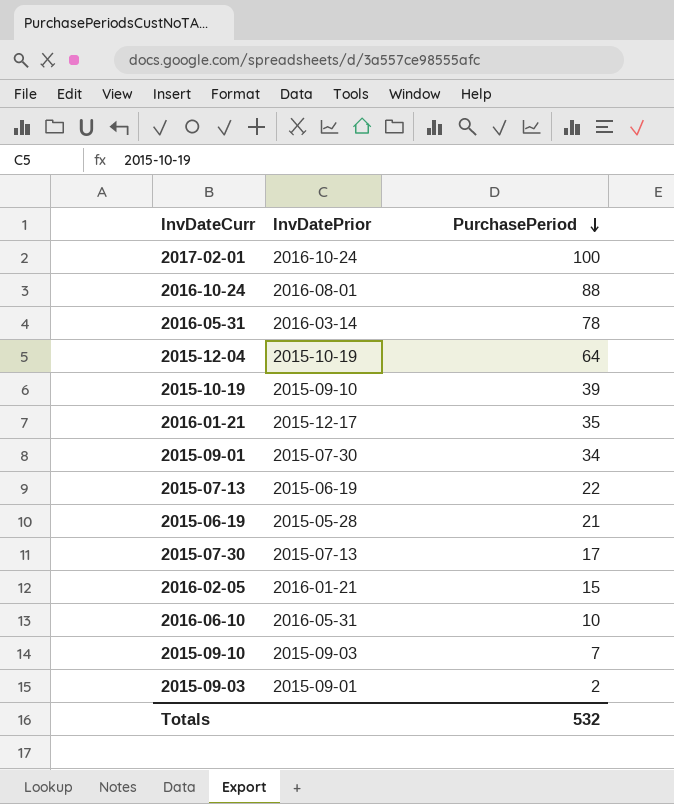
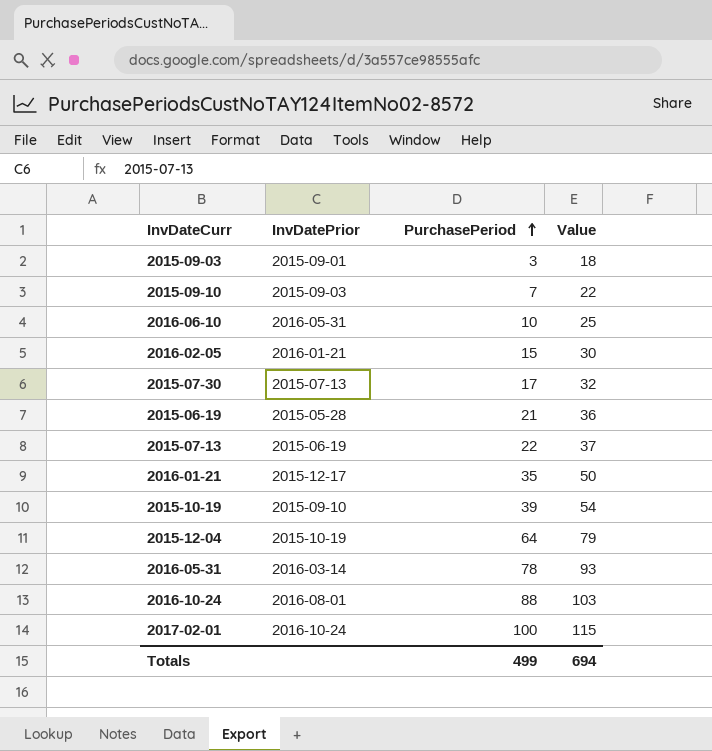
row order: PurchasePeriod descending -> PurchasePeriod ascending
column Value | formula: none -> [PurchasePeriod] + 15
row 2015-09-01: 2015-07-30 | 34 -> none
2015-09-03 | PurchasePeriod: 2 -> 3
Totals | PurchasePeriod: 532 -> 499

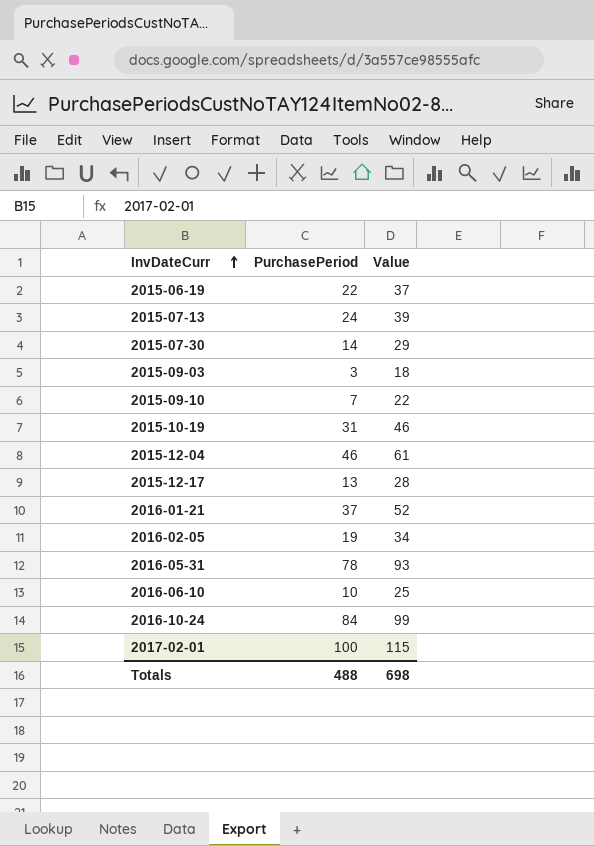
row order: PurchasePeriod ascending -> InvDateCurr ascending
column InvDatePrior | position: 2 -> none
2015-06-19 | PurchasePeriod: 21 -> 22
2015-06-19 | Value: 36 -> 37
2015-07-13 | PurchasePeriod: 22 -> 24
2015-07-13 | Value: 37 -> 39
2015-07-30 | PurchasePeriod: 17 -> 14
2015-07-30 | Value: 32 -> 29
2015-10-19 | PurchasePeriod: 39 -> 31
2015-10-19 | Value: 54 -> 46
2015-12-04 | PurchasePeriod: 64 -> 46
2015-12-04 | Value: 79 -> 61
row 2015-12-17: none -> 13 | 28
2016-01-21 | PurchasePeriod: 35 -> 37
2016-01-21 | Value: 50 -> 52
2016-02-05 | PurchasePeriod: 15 -> 19
2016-02-05 | Value: 30 -> 34
2016-10-24 | PurchasePeriod: 88 -> 84
2016-10-24 | Value: 103 -> 99
Totals | PurchasePeriod: 499 -> 488
Totals | Value: 694 -> 698

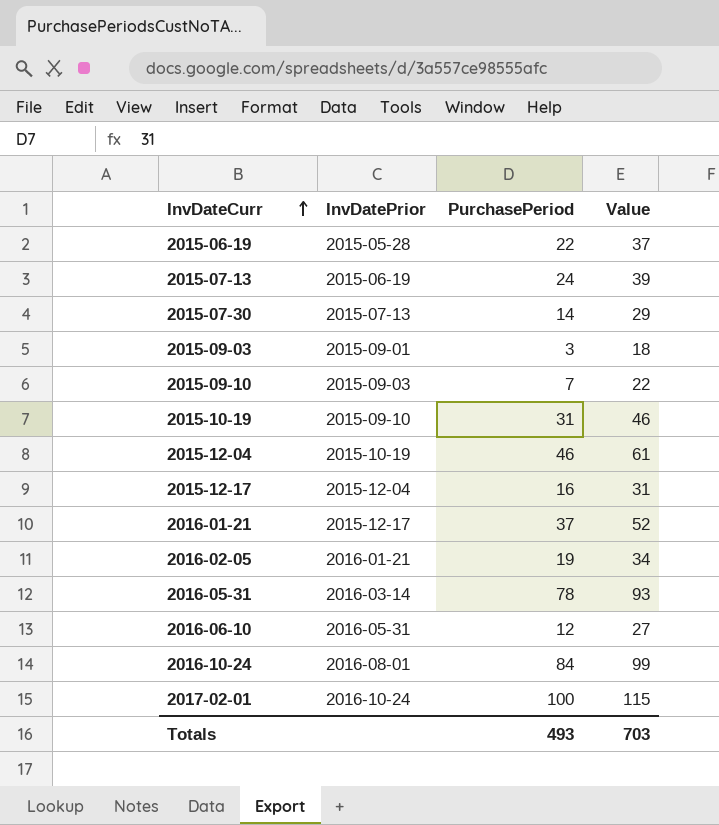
column InvDatePrior | position: none -> 2
2015-12-17 | PurchasePeriod: 13 -> 16
2015-12-17 | Value: 28 -> 31
2016-06-10 | PurchasePeriod: 10 -> 12
2016-06-10 | Value: 25 -> 27
Totals | PurchasePeriod: 488 -> 493
Totals | Value: 698 -> 703

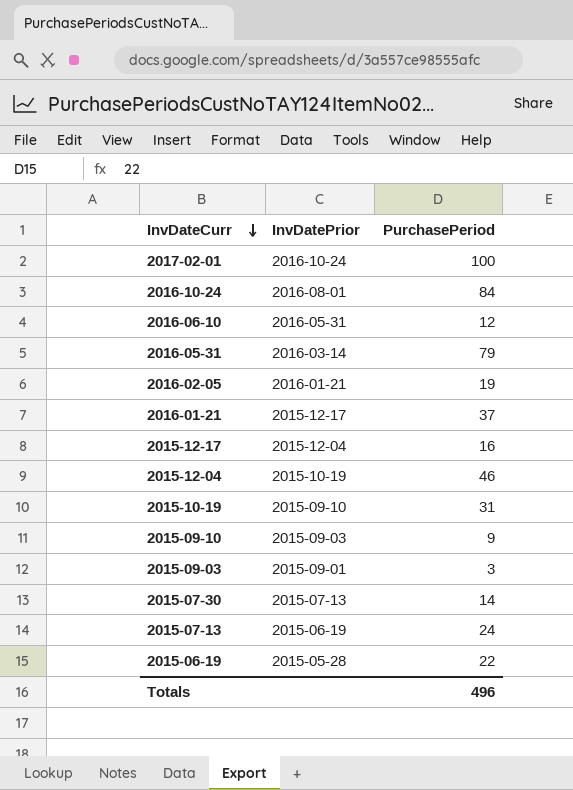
row order: InvDateCurr ascending -> InvDateCurr descending
column Value | formula: [PurchasePeriod] + 15 -> none
2016-05-31 | PurchasePeriod: 78 -> 79
2015-09-10 | PurchasePeriod: 7 -> 9
Totals | PurchasePeriod: 493 -> 496

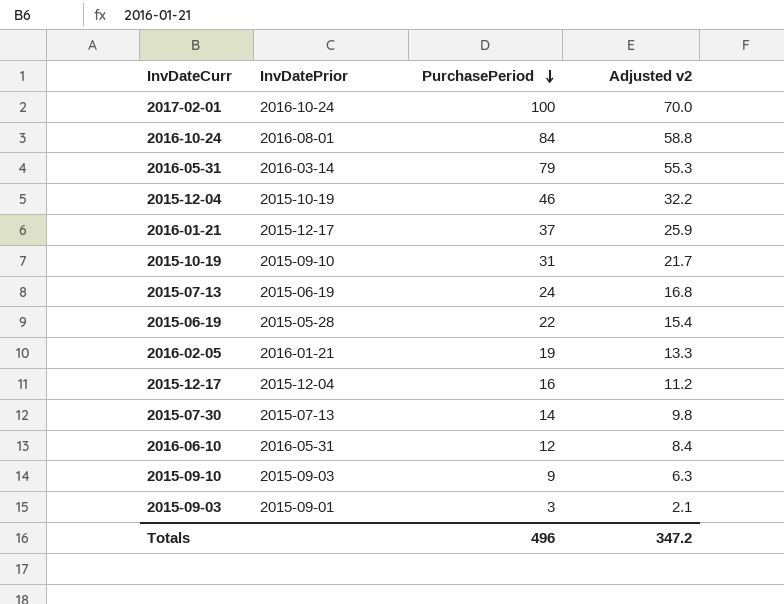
row order: InvDateCurr descending -> PurchasePeriod descending
column Adjusted v2 | formula: none -> [PurchasePeriod] * 0.7

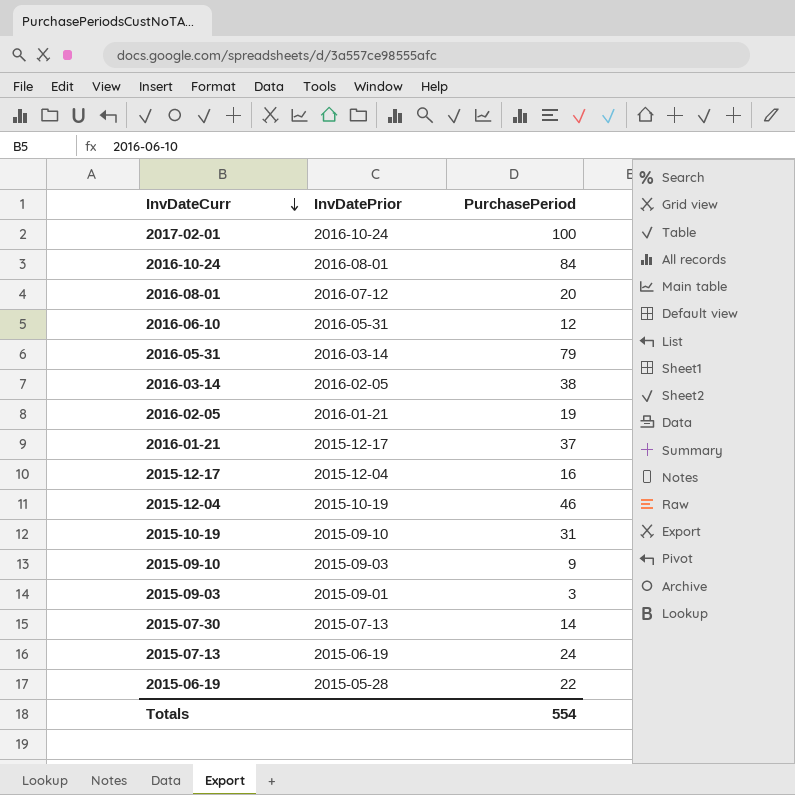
row order: PurchasePeriod descending -> InvDateCurr descending
column Adjusted v2 | formula: [PurchasePeriod] * 0.7 -> none
row 2016-08-01: none -> 2016-07-12 | 20
row 2016-03-14: none -> 2016-02-05 | 38
Totals | PurchasePeriod: 496 -> 554

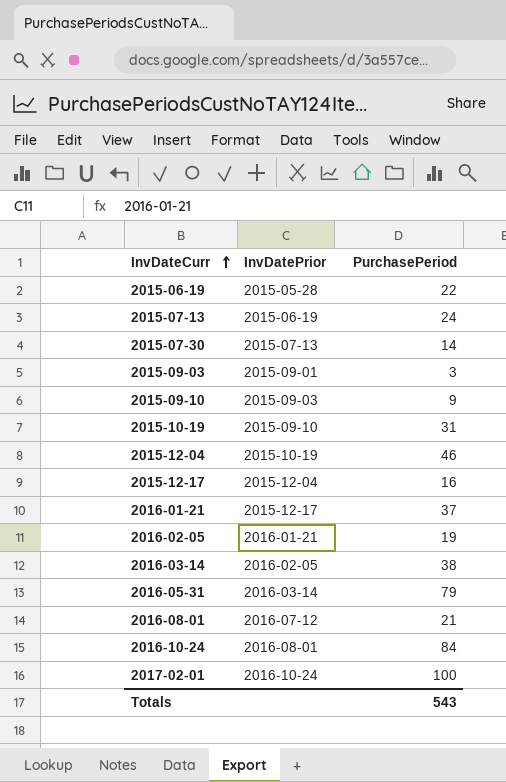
row order: InvDateCurr descending -> InvDateCurr ascending
row 2016-06-10: 2016-05-31 | 12 -> none
2016-08-01 | PurchasePeriod: 20 -> 21
Totals | PurchasePeriod: 554 -> 543

